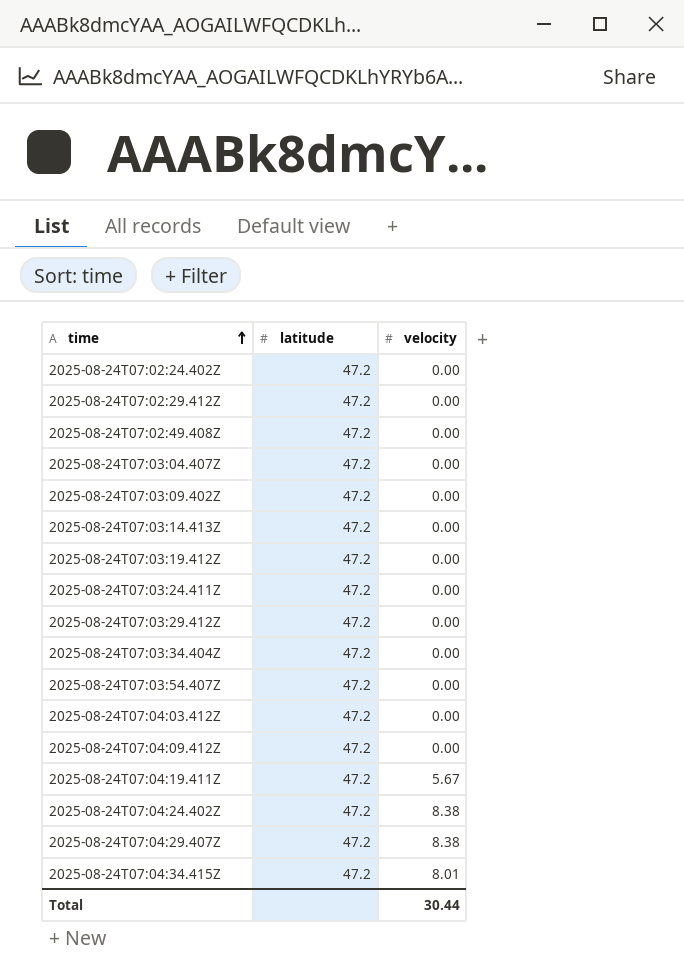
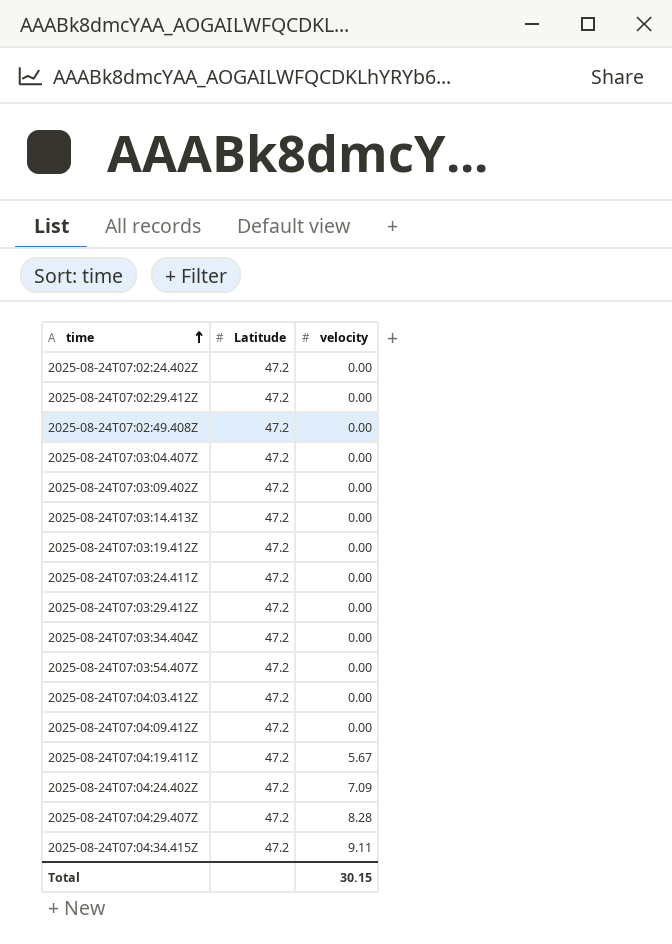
column name: latitude -> Latitude
2025-08-24T07:04:24.402Z | velocity: 8.38 -> 7.09
2025-08-24T07:04:29.407Z | velocity: 8.38 -> 8.28
2025-08-24T07:04:34.415Z | velocity: 8.01 -> 9.11
Total | velocity: 30.44 -> 30.15

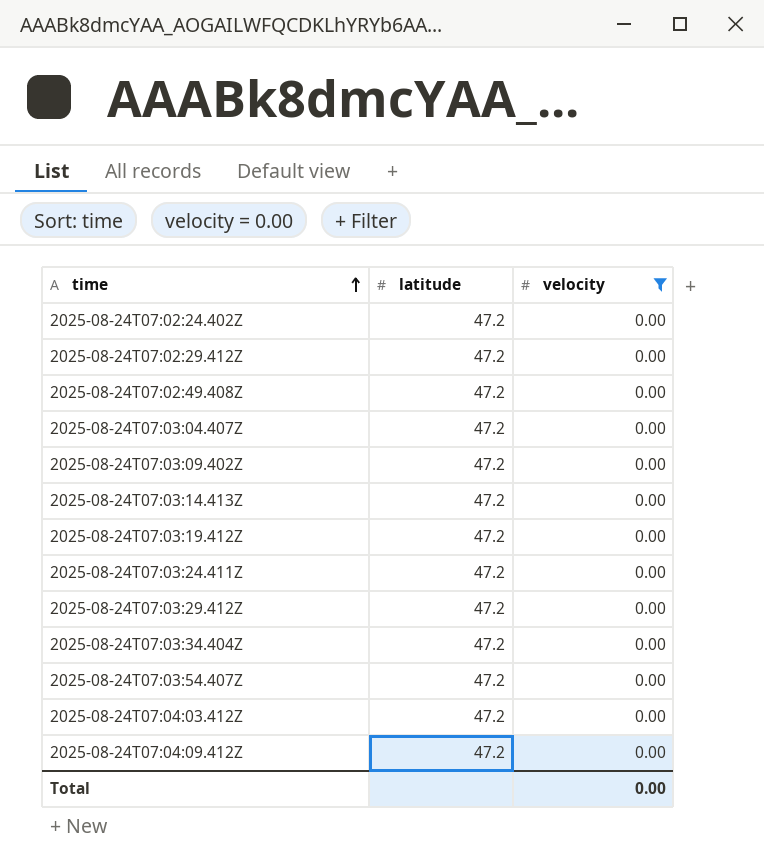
filter: none -> velocity = 0.00
column name: Latitude -> latitude
Total | velocity: 30.15 -> 0.00

